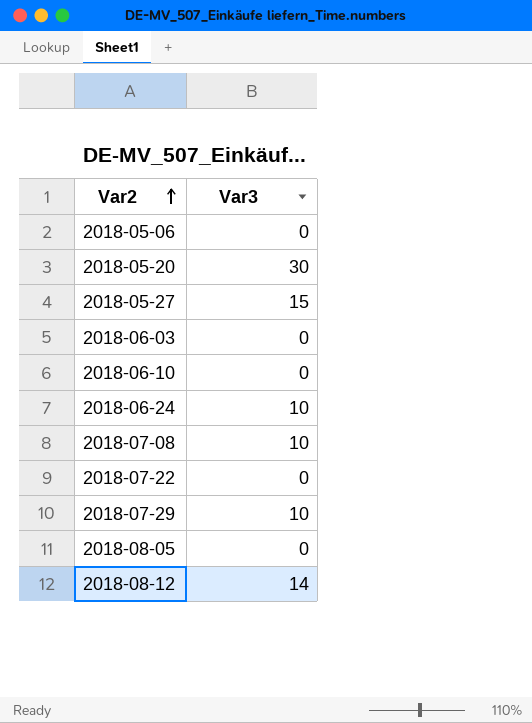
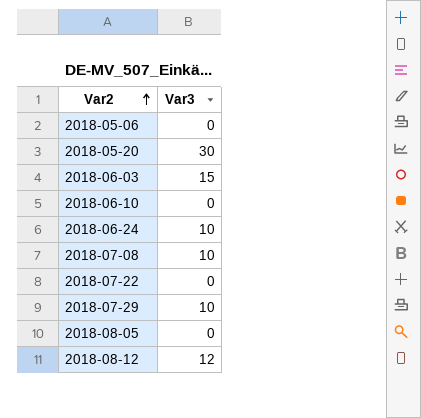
row 2018-05-27: 15 -> none
2018-06-03 | Var3: 0 -> 15
2018-08-12 | Var3: 14 -> 12

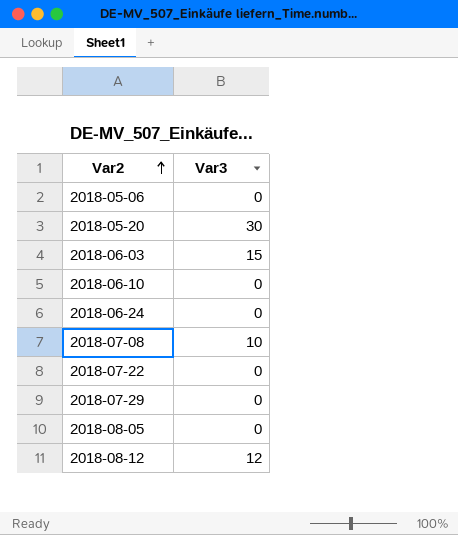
2018-06-24 | Var3: 10 -> 0
2018-07-29 | Var3: 10 -> 0

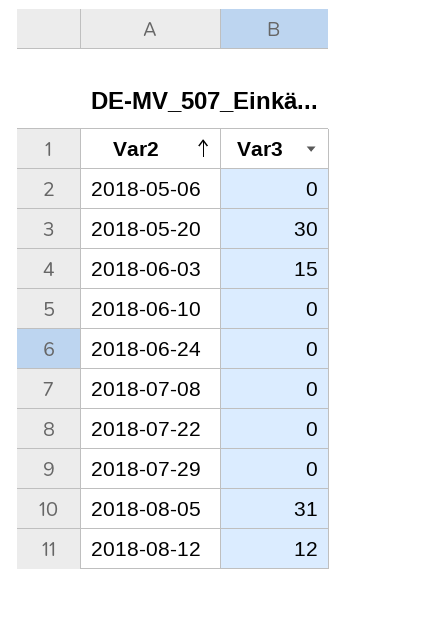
2018-07-08 | Var3: 10 -> 0
2018-08-05 | Var3: 0 -> 31

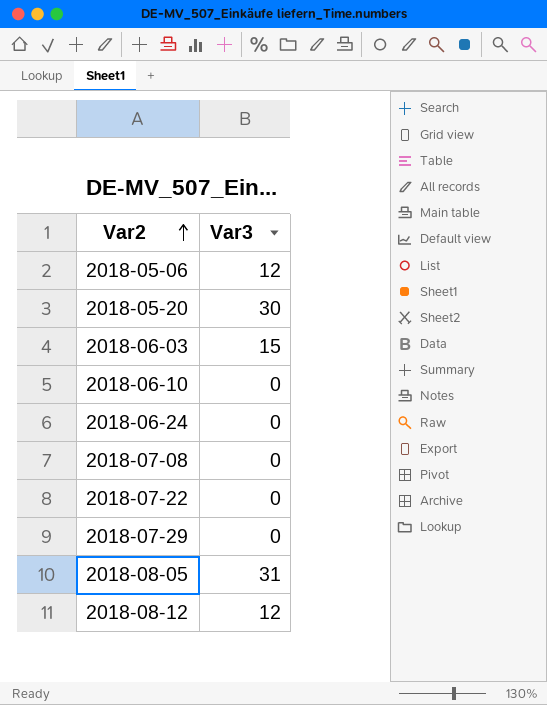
2018-05-06 | Var3: 0 -> 12

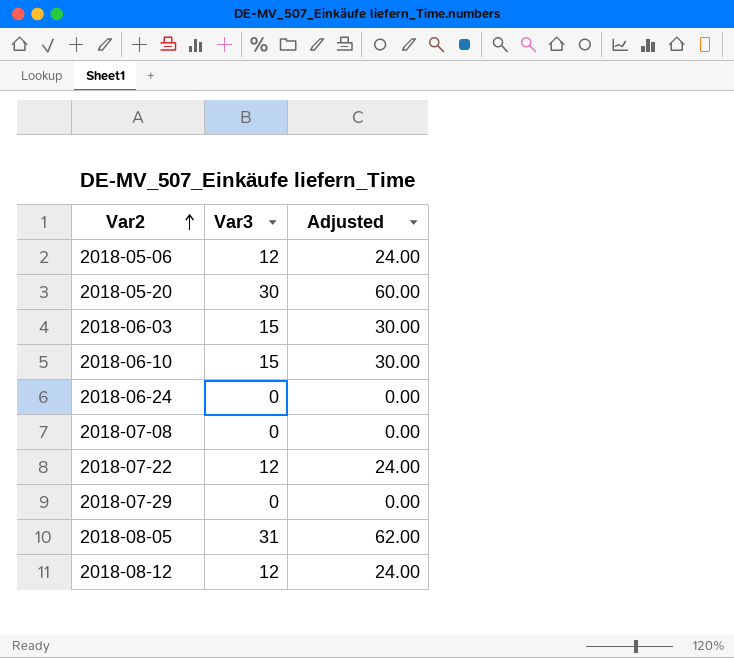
column Adjusted | formula: none -> [Var3] * 2
2018-06-10 | Var3: 0 -> 15
2018-07-22 | Var3: 0 -> 12

